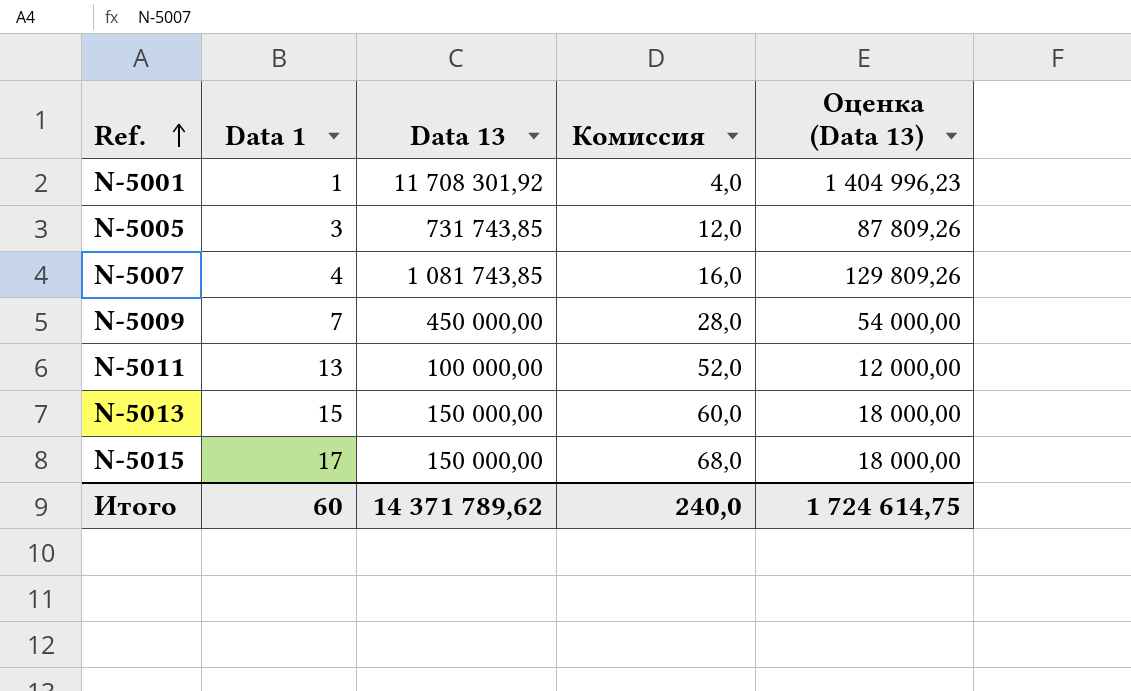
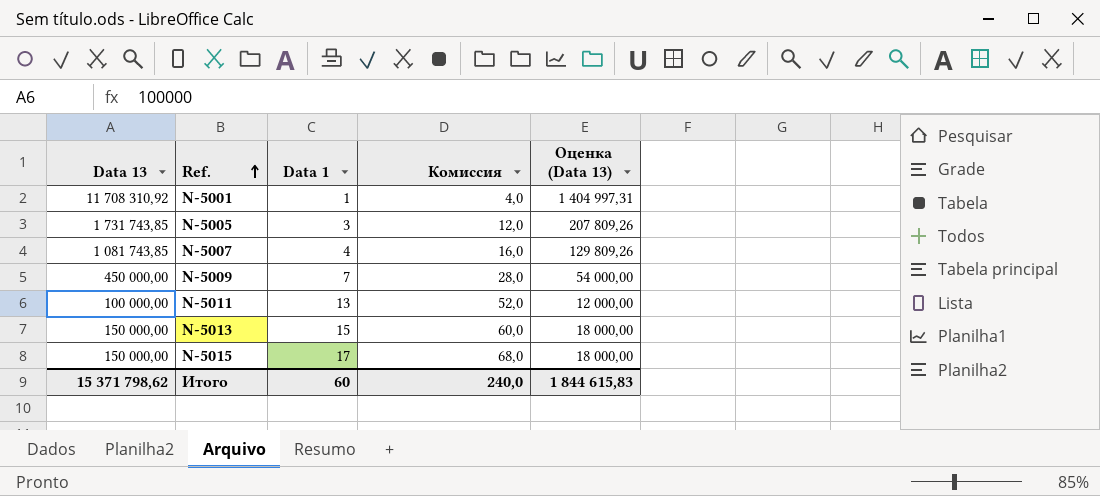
column Data 13 | position: 3 -> 1
N-5001 | Data 13: 11 708 301,92 -> 11 708 310,92
N-5001 | Оценка (Data 13): 1 404 996,23 -> 1 404 997,31
N-5005 | Data 13: 731 743,85 -> 1 731 743,85
N-5005 | Оценка (Data 13): 87 809,26 -> 207 809,26
Итого | Data 13: 14 371 789,62 -> 15 371 798,62
Итого | Оценка (Data 13): 1 724 614,75 -> 1 844 615,83

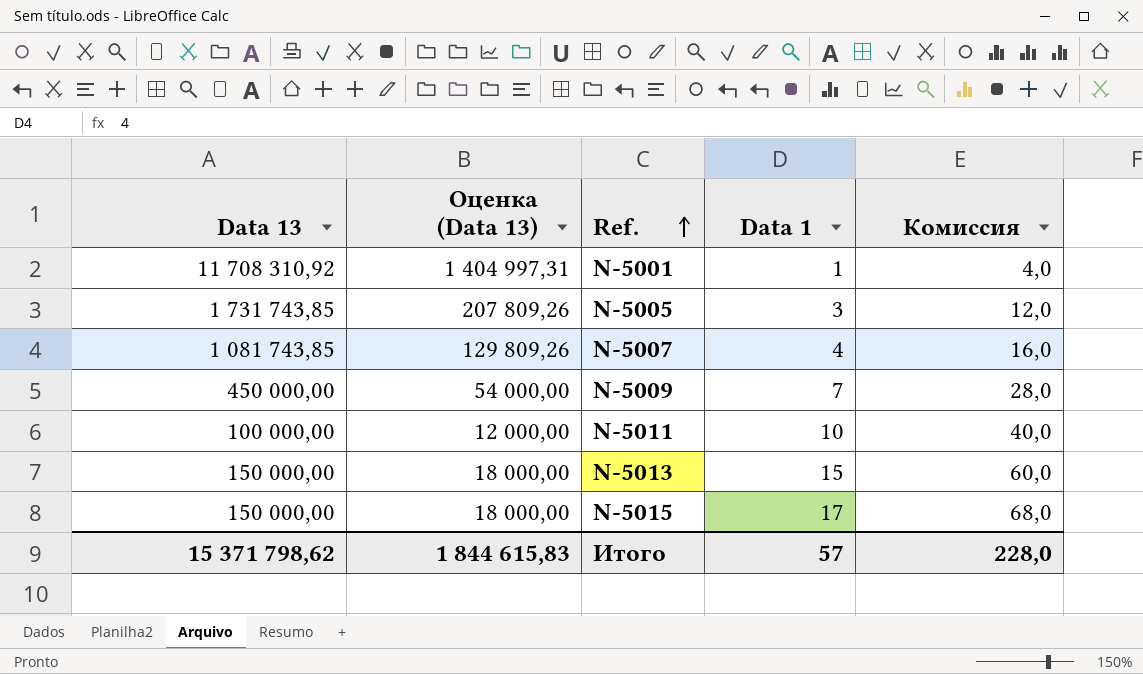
column Оценка (Data 13) | position: 5 -> 2
N-5011 | Data 1: 13 -> 10
N-5011 | Комиссия: 52,0 -> 40,0
Итого | Data 1: 60 -> 57
Итого | Комиссия: 240,0 -> 228,0

